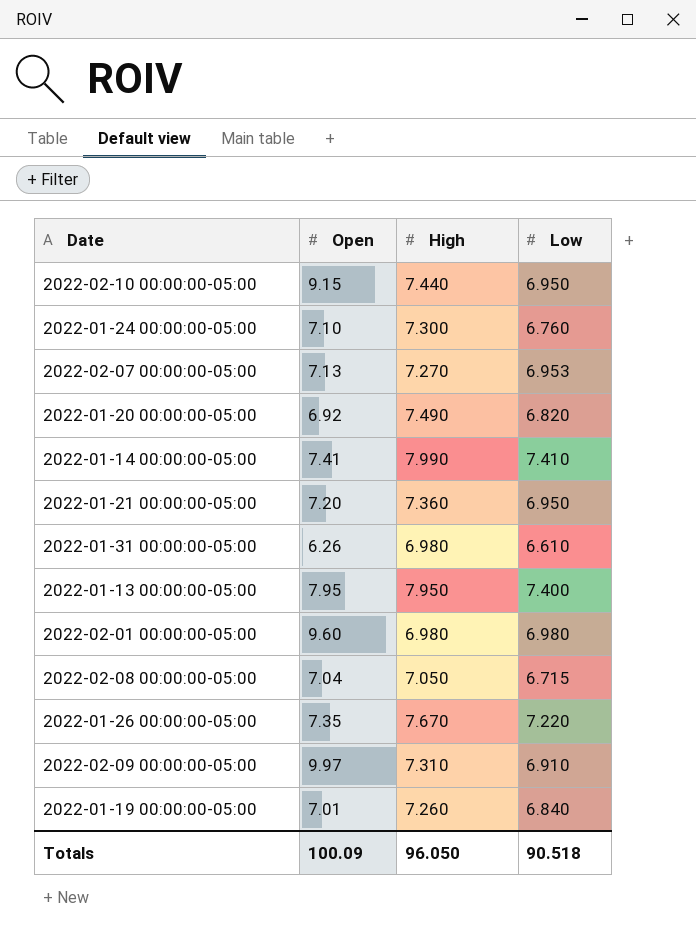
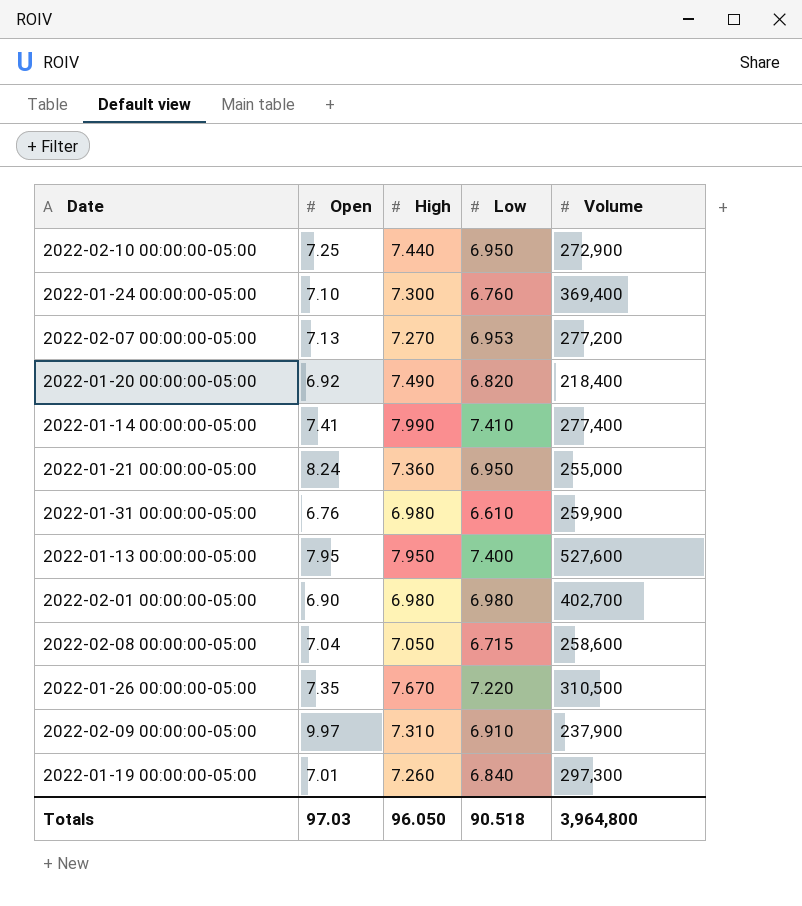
column Volume | position: none -> 5
2022-02-10 00:00:00-05:00 | Open: 9.15 -> 7.25
2022-01-21 00:00:00-05:00 | Open: 7.20 -> 8.24
2022-01-31 00:00:00-05:00 | Open: 6.26 -> 6.76
2022-02-01 00:00:00-05:00 | Open: 9.60 -> 6.90
Totals | Open: 100.09 -> 97.03

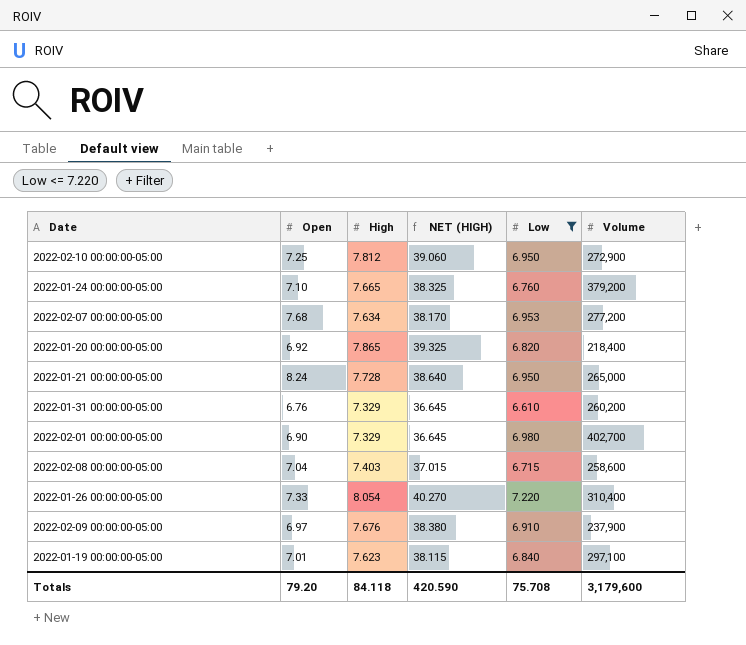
filter: none -> Low <= 7.220
column NET (HIGH) | formula: none -> [High] * 5
2022-02-10 00:00:00-05:00 | High: 7.440 -> 7.812
2022-01-24 00:00:00-05:00 | High: 7.300 -> 7.665
2022-01-24 00:00:00-05:00 | Volume: 369,400 -> 379,200
2022-02-07 00:00:00-05:00 | Open: 7.13 -> 7.68
2022-02-07 00:00:00-05:00 | High: 7.270 -> 7.634
2022-01-20 00:00:00-05:00 | High: 7.490 -> 7.865
2022-01-21 00:00:00-05:00 | High: 7.360 -> 7.728
2022-01-21 00:00:00-05:00 | Volume: 255,000 -> 265,000
2022-01-31 00:00:00-05:00 | High: 6.980 -> 7.329
2022-01-31 00:00:00-05:00 | Volume: 259,900 -> 260,200
2022-02-01 00:00:00-05:00 | High: 6.980 -> 7.329
2022-02-08 00:00:00-05:00 | High: 7.050 -> 7.403
2022-01-26 00:00:00-05:00 | Open: 7.35 -> 7.33
2022-01-26 00:00:00-05:00 | High: 7.670 -> 8.054
2022-01-26 00:00:00-05:00 | Volume: 310,500 -> 310,400
2022-02-09 00:00:00-05:00 | Open: 9.97 -> 6.97
2022-02-09 00:00:00-05:00 | High: 7.310 -> 7.676
2022-01-19 00:00:00-05:00 | High: 7.260 -> 7.623
2022-01-19 00:00:00-05:00 | Volume: 297,300 -> 297,100
Totals | Open: 97.03 -> 79.20
Totals | High: 96.050 -> 84.118
Totals | Low: 90.518 -> 75.708
Totals | Volume: 3,964,800 -> 3,179,600

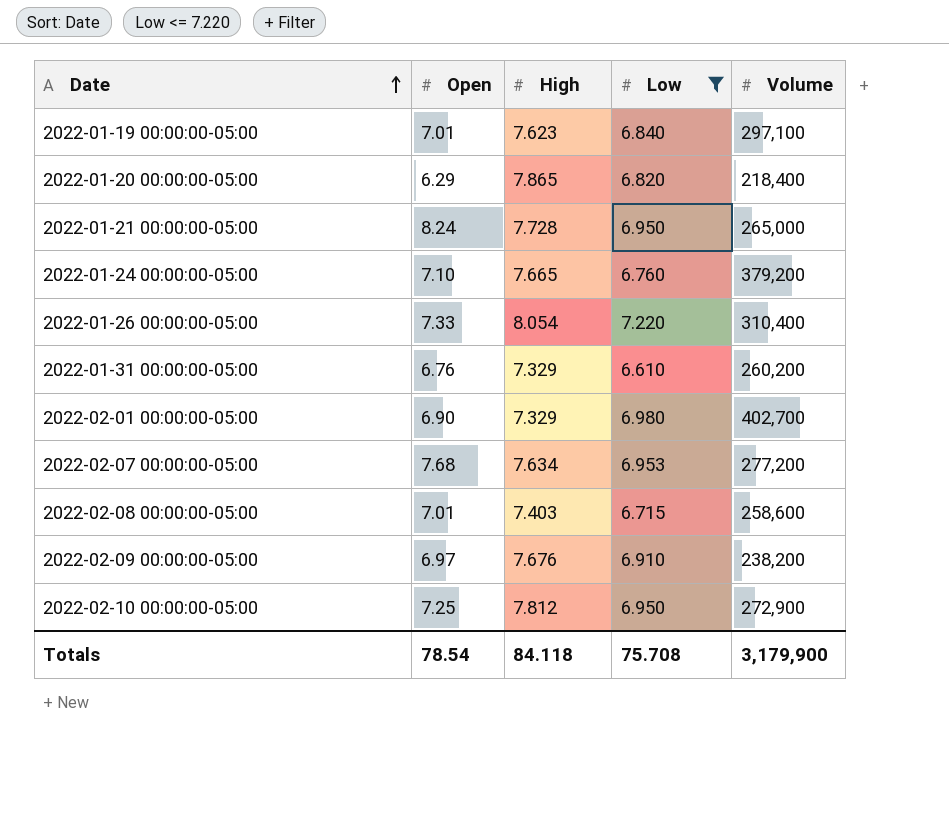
row order: none -> Date ascending
column NET (HIGH) | formula: [High] * 5 -> none
2022-01-20 00:00:00-05:00 | Open: 6.92 -> 6.29
2022-02-08 00:00:00-05:00 | Open: 7.04 -> 7.01
2022-02-09 00:00:00-05:00 | Volume: 237,900 -> 238,200
Totals | Open: 79.20 -> 78.54
Totals | Volume: 3,179,600 -> 3,179,900

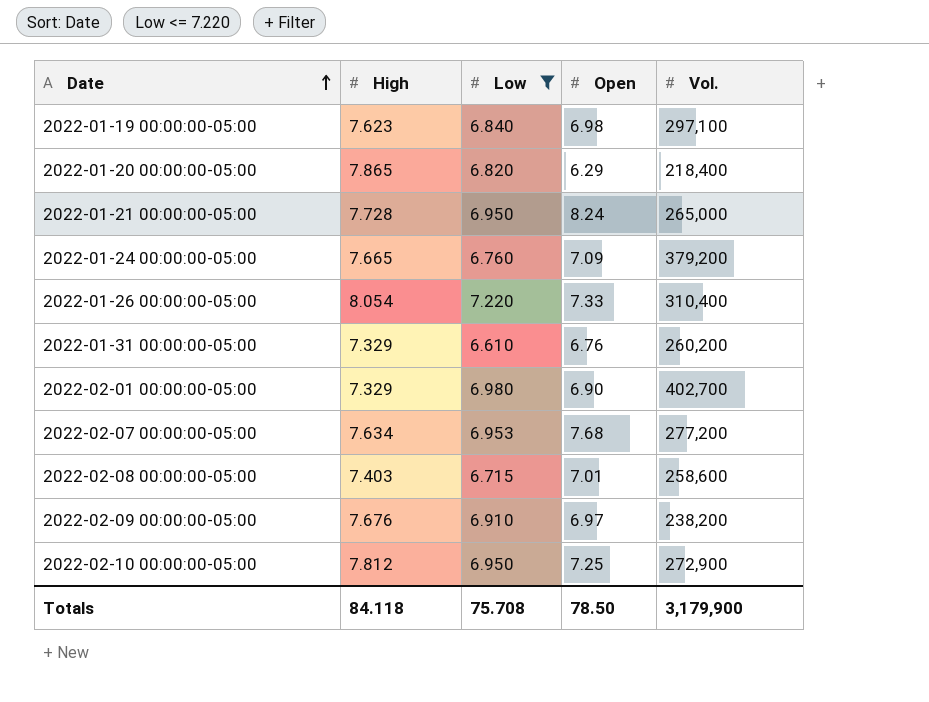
column Open | position: 2 -> 4
column name: Volume -> Vol.
2022-01-19 00:00:00-05:00 | Open: 7.01 -> 6.98
2022-01-24 00:00:00-05:00 | Open: 7.10 -> 7.09
Totals | Open: 78.54 -> 78.50

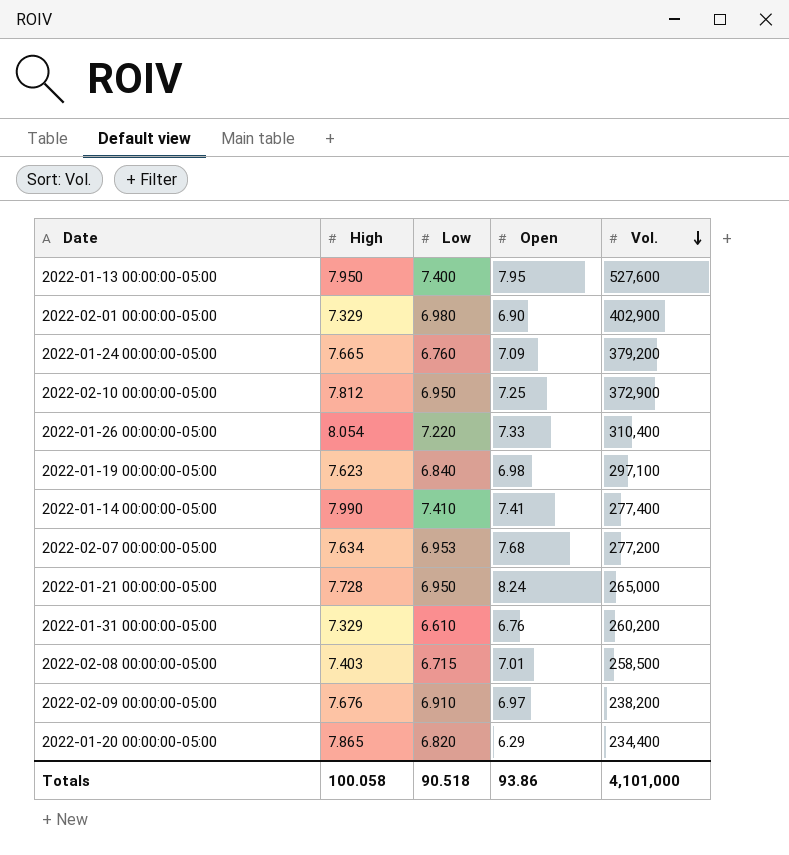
filter: Low <= 7.220 -> none
row order: Date ascending -> Vol. descending
2022-02-01 00:00:00-05:00 | Vol.: 402,700 -> 402,900
2022-02-10 00:00:00-05:00 | Vol.: 272,900 -> 372,900
2022-02-08 00:00:00-05:00 | Vol.: 258,600 -> 258,500
2022-01-20 00:00:00-05:00 | Vol.: 218,400 -> 234,400
Totals | High: 84.118 -> 100.058
Totals | Low: 75.708 -> 90.518
Totals | Open: 78.50 -> 93.86
Totals | Vol.: 3,179,900 -> 4,101,000

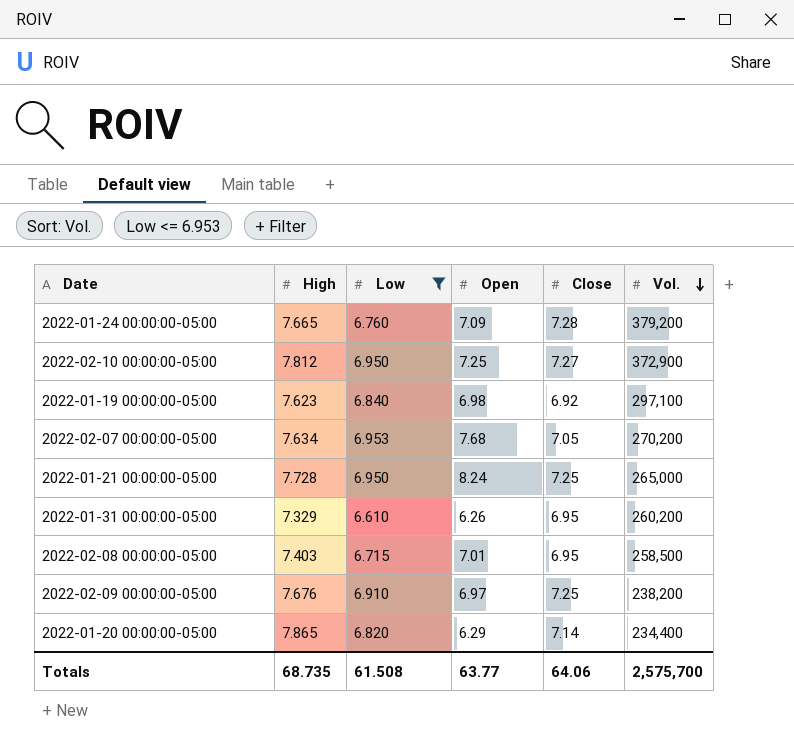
filter: none -> Low <= 6.953
column Close | position: none -> 5
2022-02-07 00:00:00-05:00 | Vol.: 277,200 -> 270,200
2022-01-31 00:00:00-05:00 | Open: 6.76 -> 6.26
Totals | High: 100.058 -> 68.735
Totals | Low: 90.518 -> 61.508
Totals | Open: 93.86 -> 63.77
Totals | Vol.: 4,101,000 -> 2,575,700

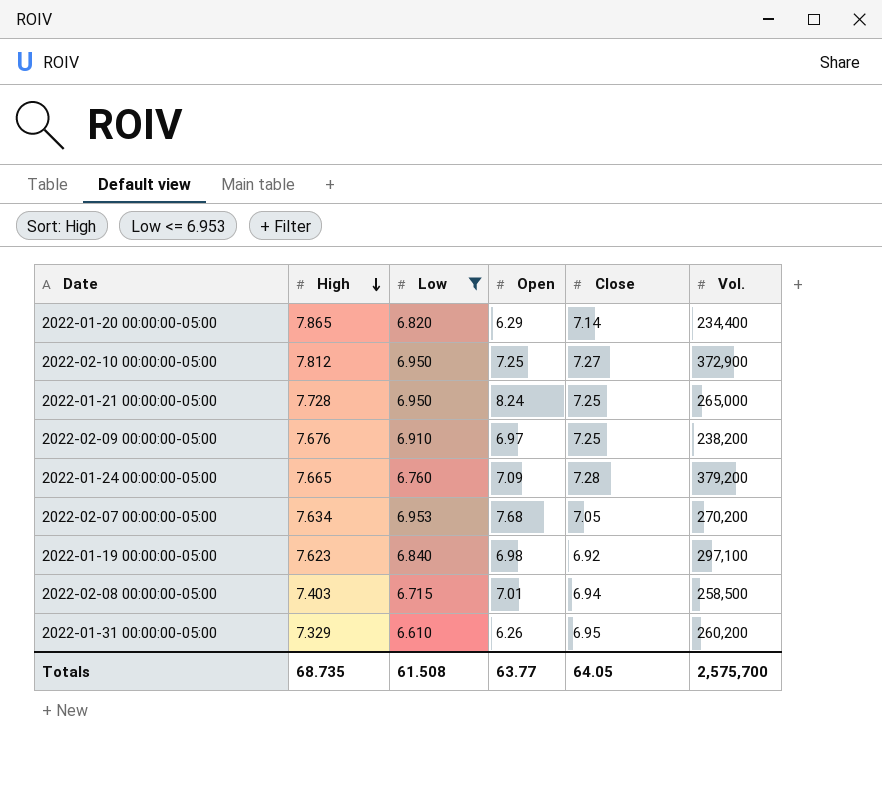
row order: Vol. descending -> High descending
2022-02-08 00:00:00-05:00 | Close: 6.95 -> 6.94
Totals | Close: 64.06 -> 64.05

